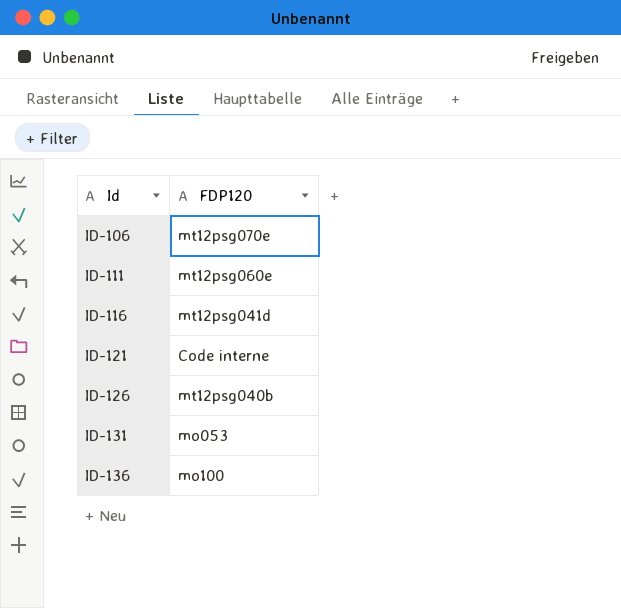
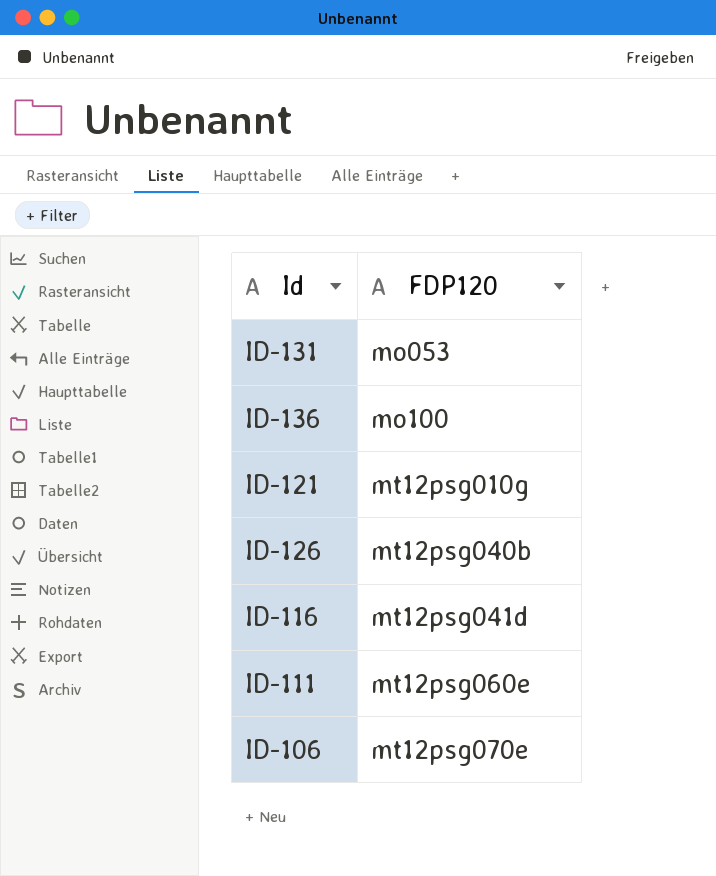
row order: Id ascending -> FDP120 ascending
ID-121 | FDP120: Code interne -> mt12psg010g

